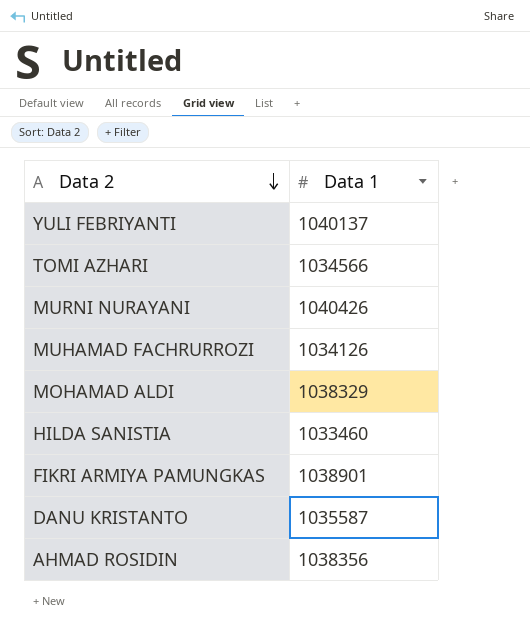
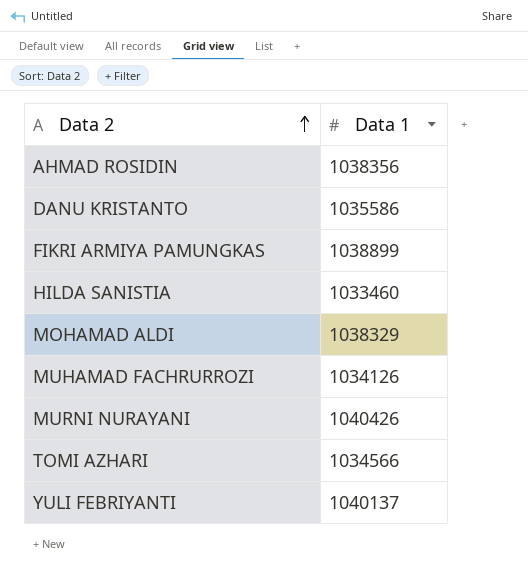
row order: Data 2 descending -> Data 2 ascending
DANU KRISTANTO | Data 1: 1035587 -> 1035586
FIKRI ARMIYA PAMUNGKAS | Data 1: 1038901 -> 1038899

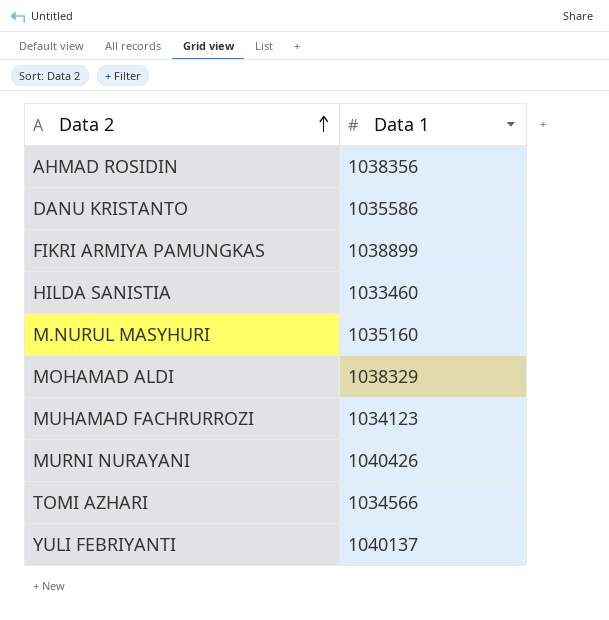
row M.NURUL MASYHURI: none -> 1035160
MUHAMAD FACHRURROZI | Data 1: 1034126 -> 1034123

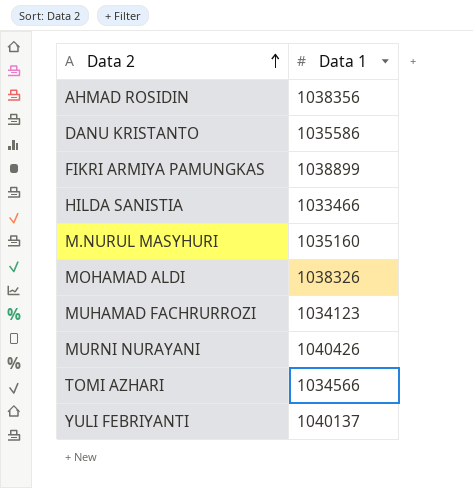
HILDA SANISTIA | Data 1: 1033460 -> 1033466
MOHAMAD ALDI | Data 1: 1038329 -> 1038326

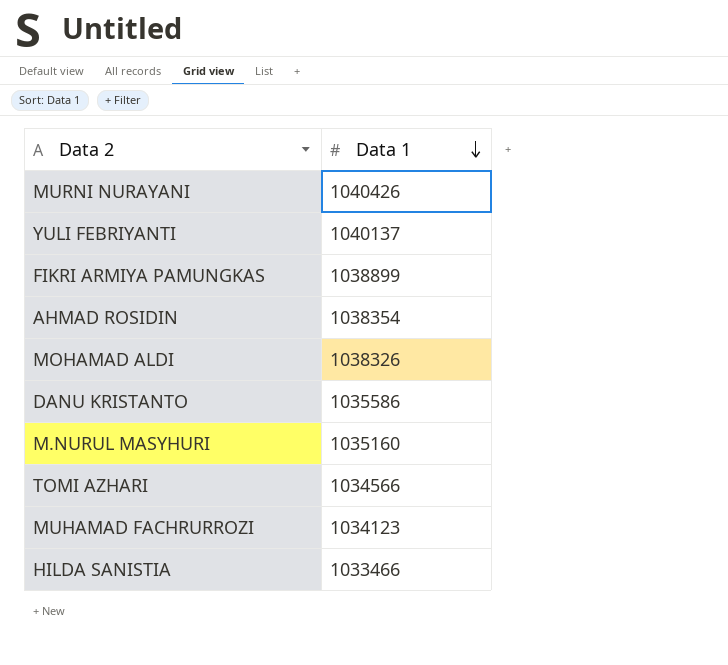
row order: Data 2 ascending -> Data 1 descending
AHMAD ROSIDIN | Data 1: 1038356 -> 1038354

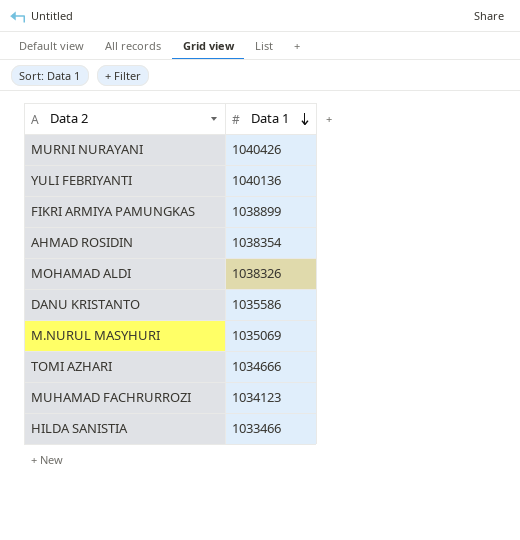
YULI FEBRIYANTI | Data 1: 1040137 -> 1040136
M.NURUL MASYHURI | Data 1: 1035160 -> 1035069
TOMI AZHARI | Data 1: 1034566 -> 1034666

